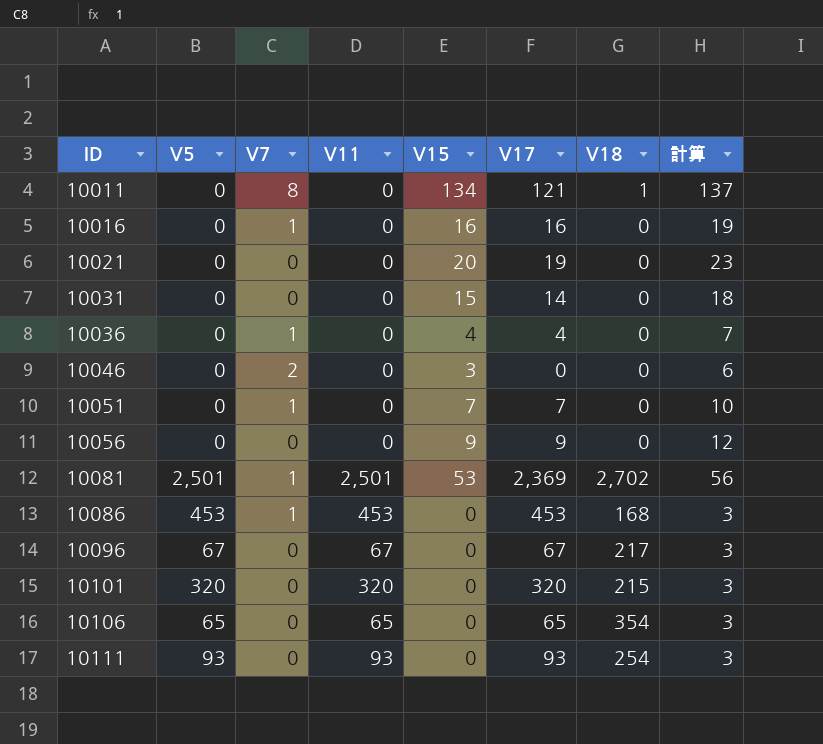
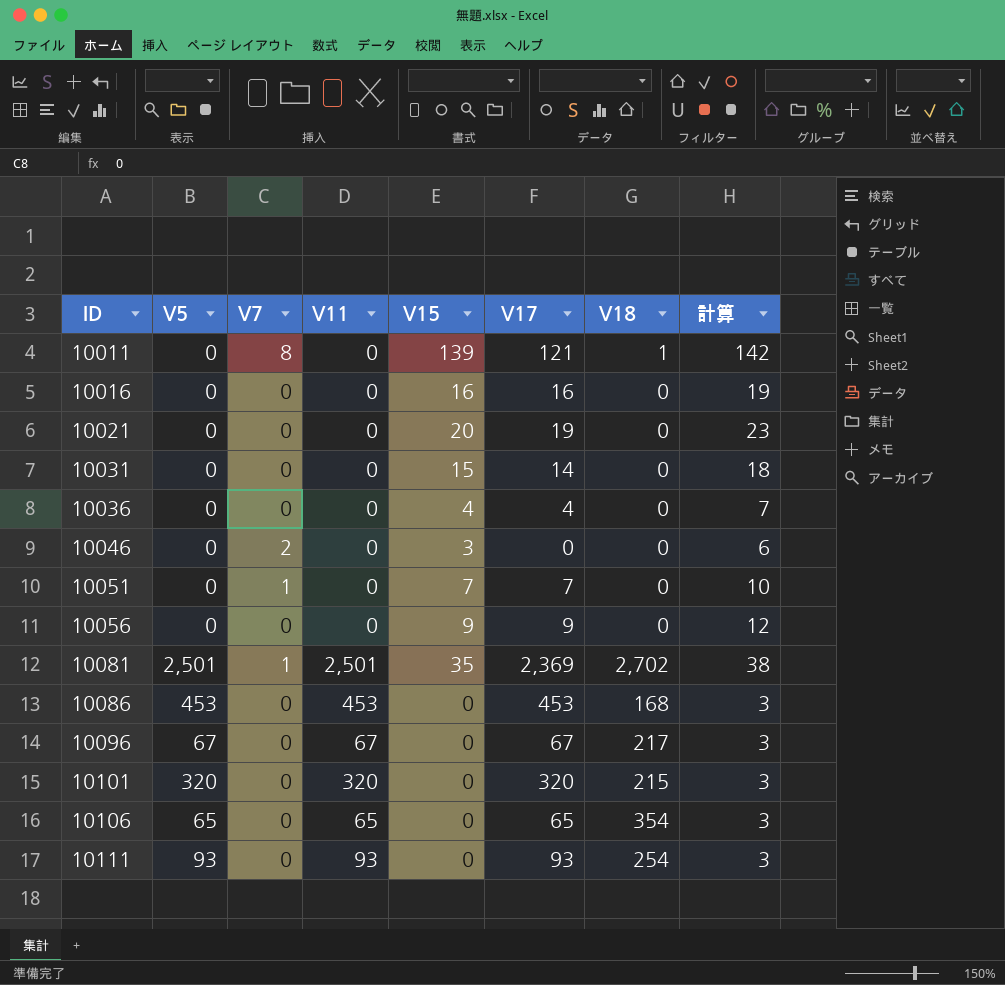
10011 | V15: 134 -> 139
10011 | 計算: 137 -> 142
10016 | V7: 1 -> 0
10036 | V7: 1 -> 0
10081 | V15: 53 -> 35
10081 | 計算: 56 -> 38
10086 | V7: 1 -> 0

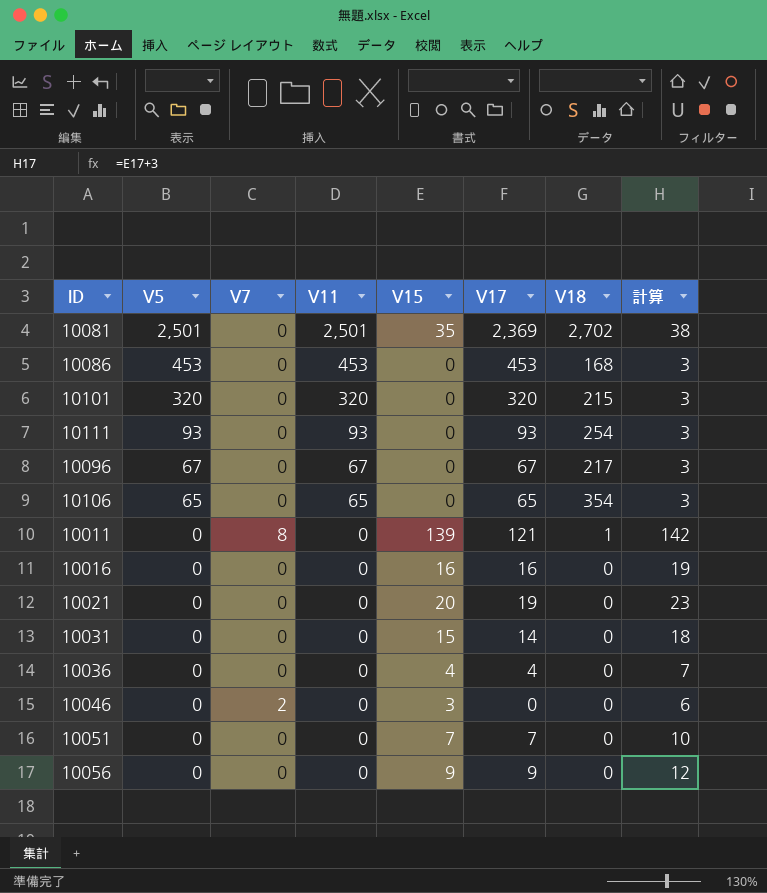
row order: ID ascending -> V5 descending
10081 | V7: 1 -> 0
10051 | V7: 1 -> 0

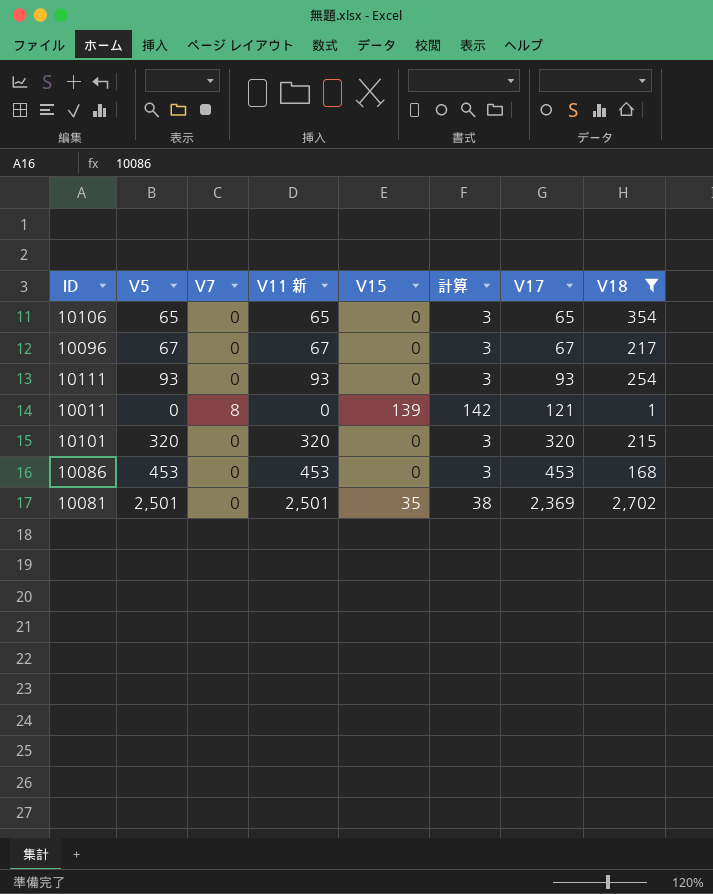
filter: none -> V18 != 0
row order: V5 descending -> V17 ascending
column name: V11 -> V11 新
column 計算 | position: 8 -> 6

